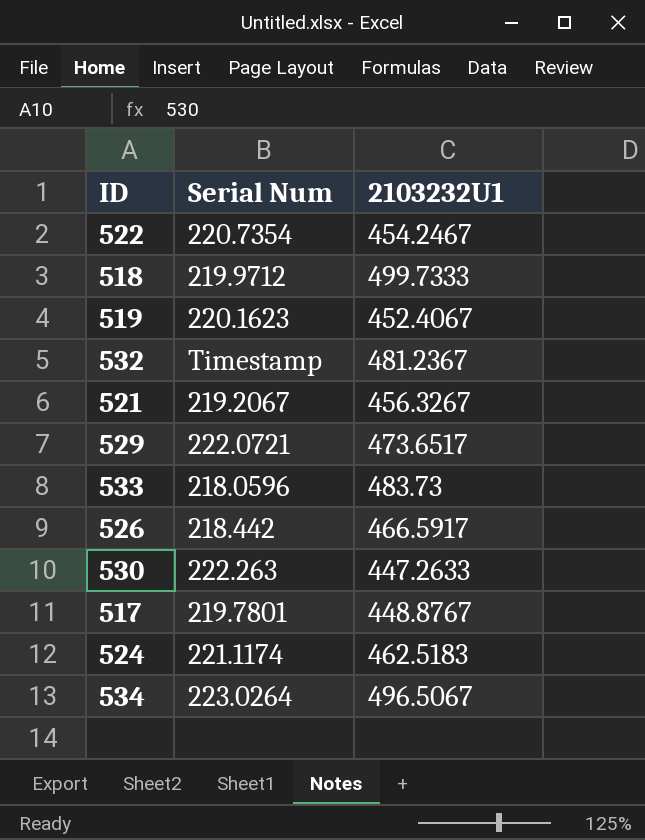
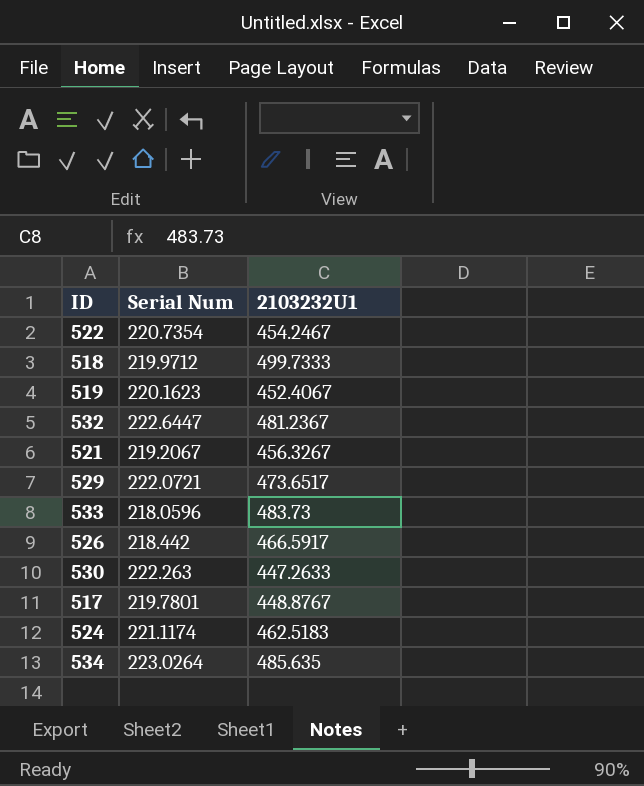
532 | Serial Num: Timestamp -> 222.6447
534 | 2103232U1: 496.5067 -> 485.635

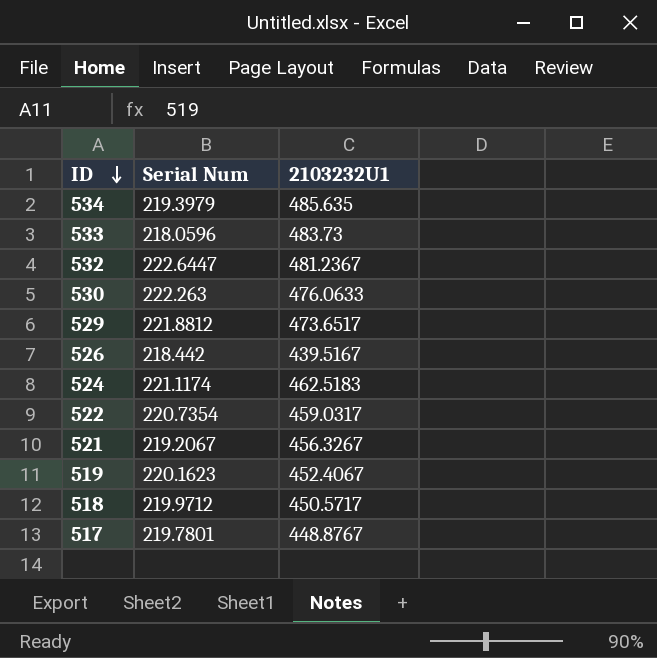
row order: none -> ID descending
534 | Serial Num: 223.0264 -> 219.3979
530 | 2103232U1: 447.2633 -> 476.0633
529 | Serial Num: 222.0721 -> 221.8812
526 | 2103232U1: 466.5917 -> 439.5167
522 | 2103232U1: 454.2467 -> 459.0317
518 | 2103232U1: 499.7333 -> 450.5717

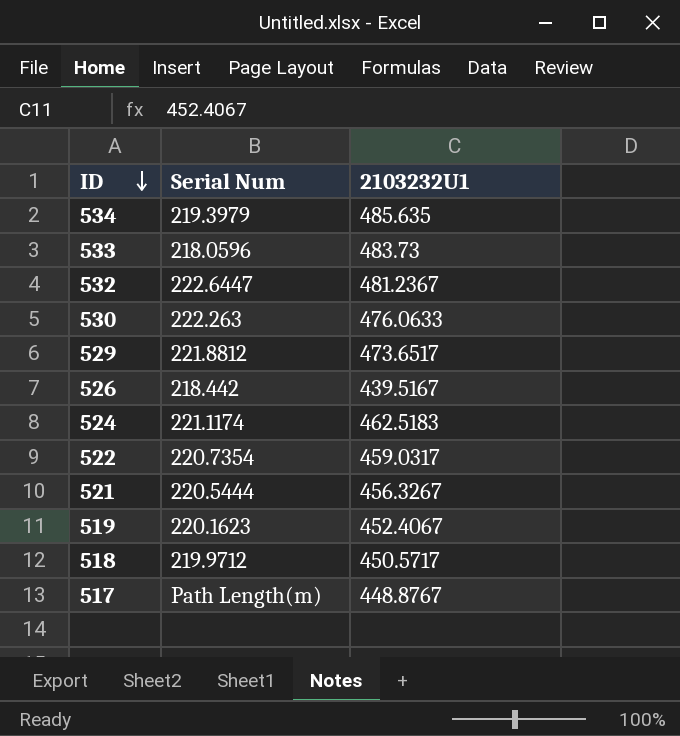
521 | Serial Num: 219.2067 -> 220.5444
517 | Serial Num: 219.7801 -> Path Length(m)

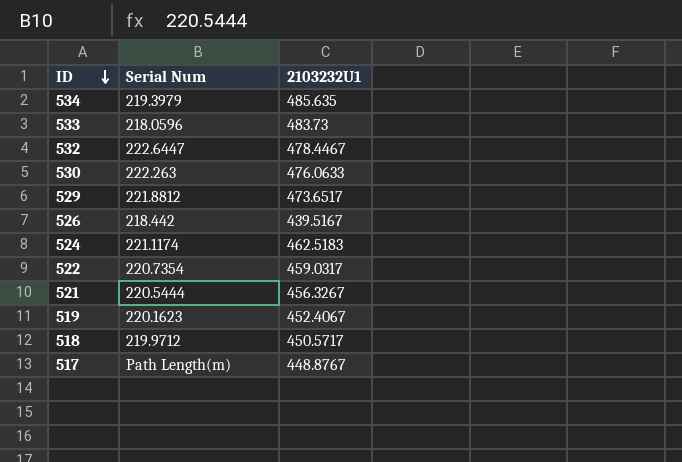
532 | 2103232U1: 481.2367 -> 478.4467

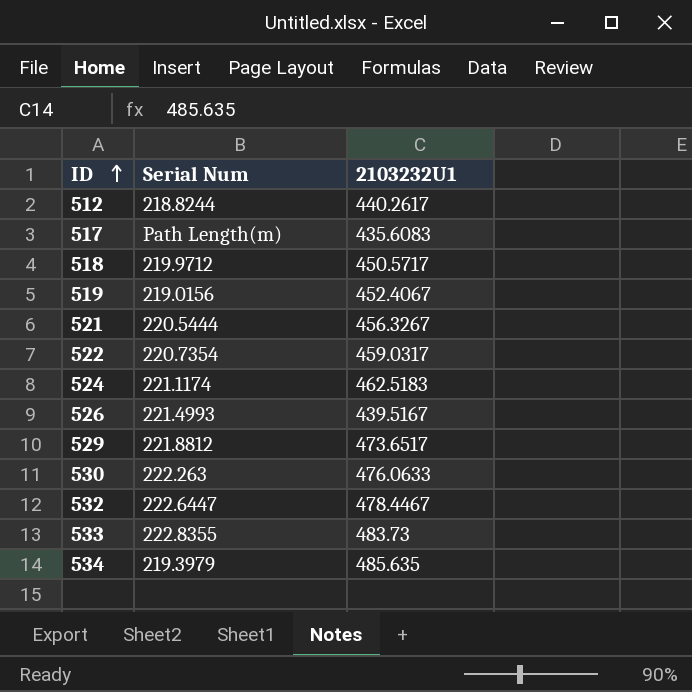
row order: ID descending -> ID ascending
row 512: none -> 218.8244 | 440.2617
517 | 2103232U1: 448.8767 -> 435.6083
519 | Serial Num: 220.1623 -> 219.0156
526 | Serial Num: 218.442 -> 221.4993
533 | Serial Num: 218.0596 -> 222.8355

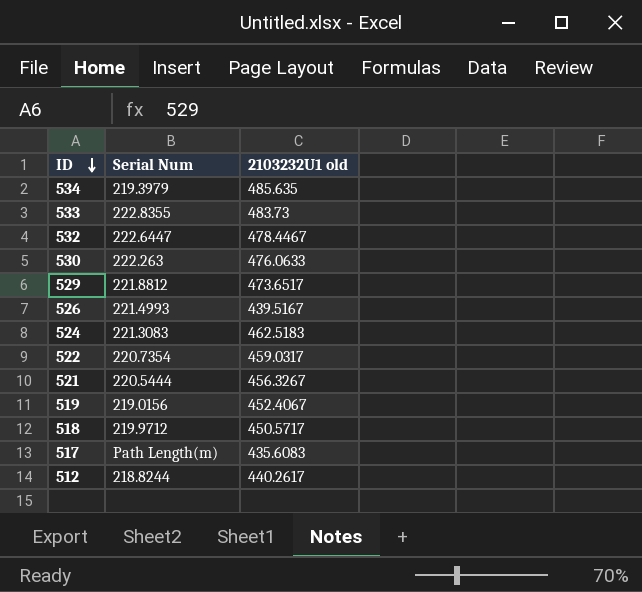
row order: ID ascending -> ID descending
column name: 2103232U1 -> 2103232U1 old
524 | Serial Num: 221.1174 -> 221.3083

